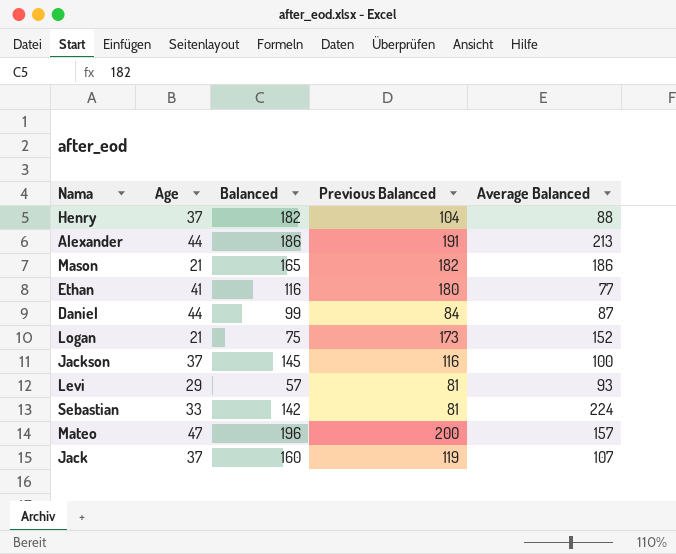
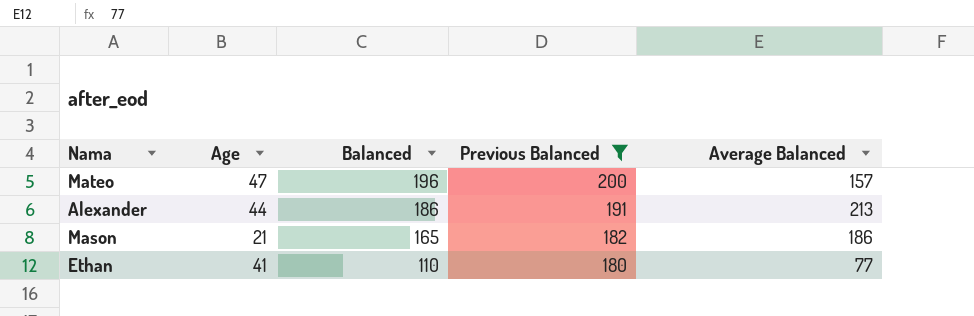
filter: none -> Previous Balanced >= 180
row order: none -> Balanced descending
Ethan | Balanced: 116 -> 110

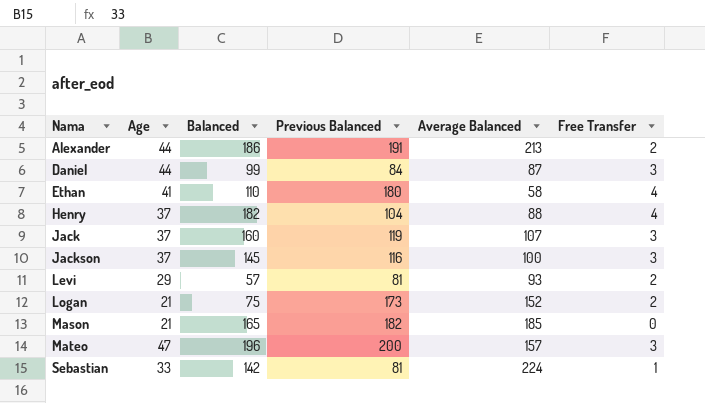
filter: Previous Balanced >= 180 -> none
row order: Balanced descending -> Nama ascending
column Free Transfer | position: none -> 6
Ethan | Average Balanced: 77 -> 58
Mason | Average Balanced: 186 -> 185

